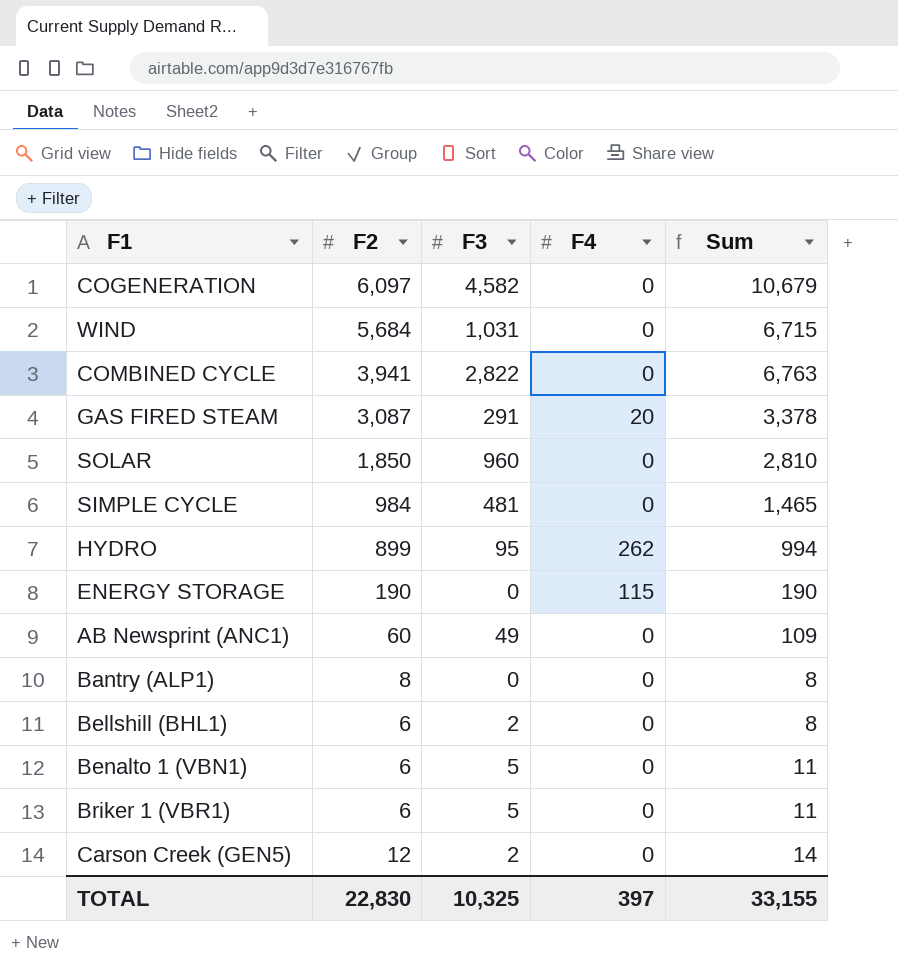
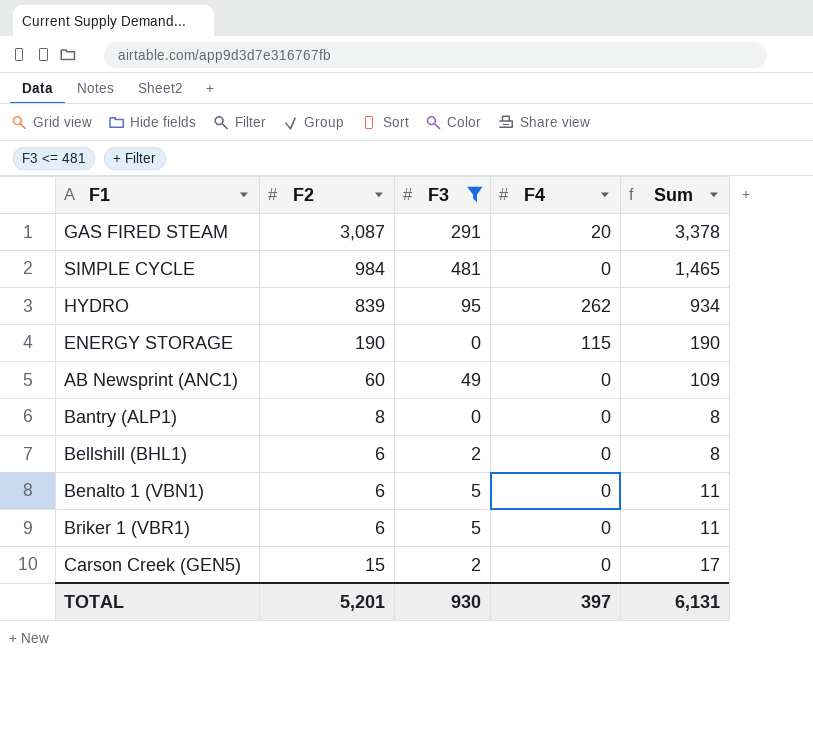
filter: none -> F3 <= 481
HYDRO | F2: 899 -> 839
HYDRO | Sum: 994 -> 934
Carson Creek (GEN5) | F2: 12 -> 15
Carson Creek (GEN5) | Sum: 14 -> 17
TOTAL | F2: 22,830 -> 5,201
TOTAL | F3: 10,325 -> 930
TOTAL | Sum: 33,155 -> 6,131

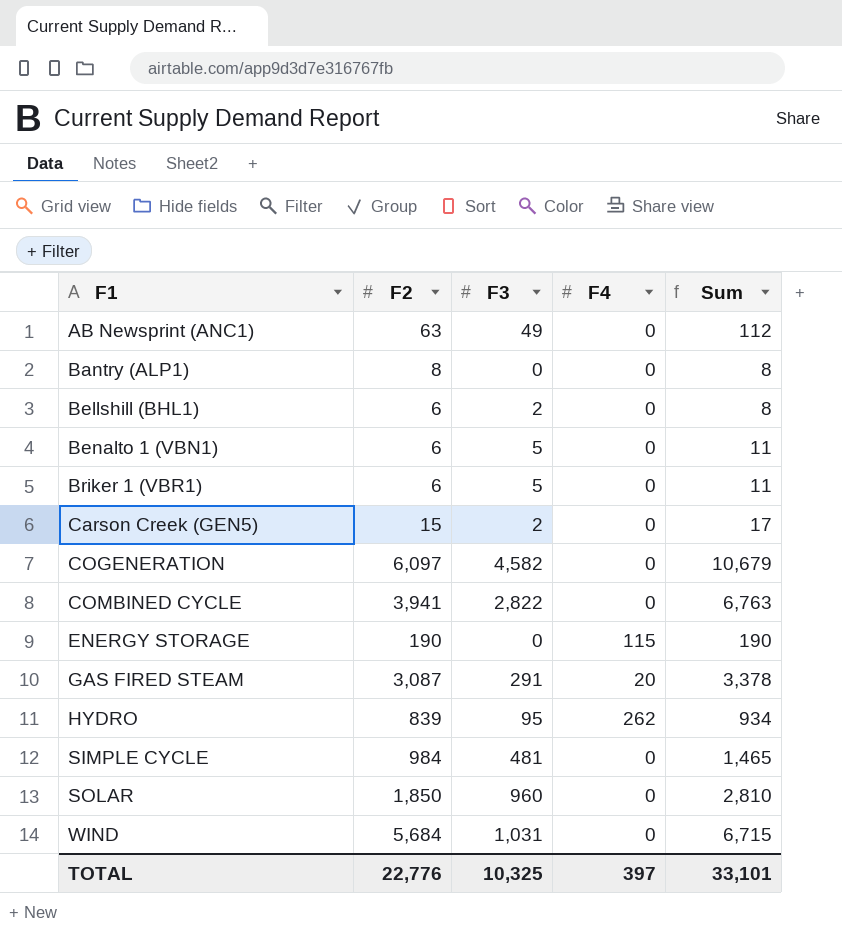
filter: F3 <= 481 -> none
row order: none -> F1 ascending
AB Newsprint (ANC1) | F2: 60 -> 63
AB Newsprint (ANC1) | Sum: 109 -> 112
TOTAL | F2: 5,201 -> 22,776
TOTAL | F3: 930 -> 10,325
TOTAL | Sum: 6,131 -> 33,101

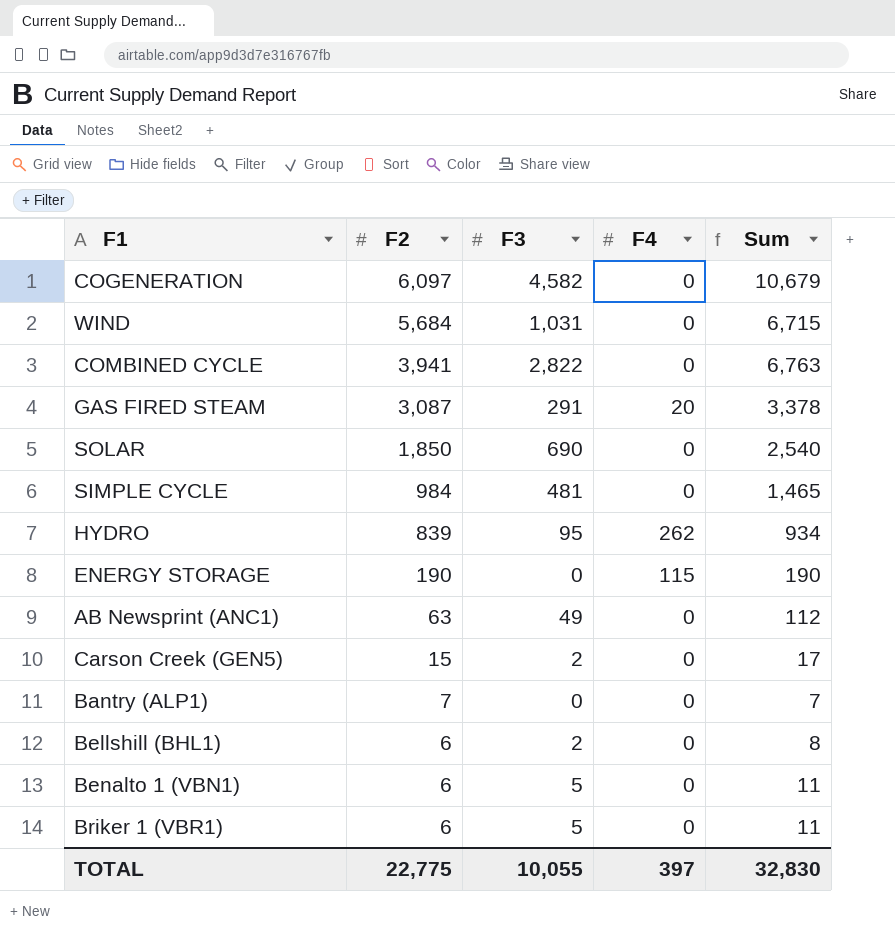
row order: F1 ascending -> F2 descending
SOLAR | F3: 960 -> 690
SOLAR | Sum: 2,810 -> 2,540
Bantry (ALP1) | F2: 8 -> 7
Bantry (ALP1) | Sum: 8 -> 7
TOTAL | F2: 22,776 -> 22,775
TOTAL | F3: 10,325 -> 10,055
TOTAL | Sum: 33,101 -> 32,830

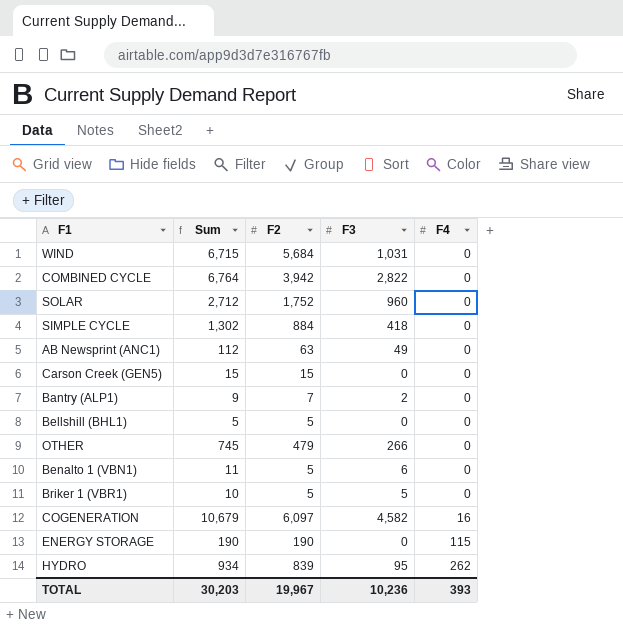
row order: F2 descending -> F4 ascending
column Sum | position: 5 -> 2
row GAS FIRED STEAM: 3,087 | 291 | 20 | 3,378 -> none
COMBINED CYCLE | Sum: 6,763 -> 6,764
COMBINED CYCLE | F2: 3,941 -> 3,942
SOLAR | Sum: 2,540 -> 2,712
SOLAR | F2: 1,850 -> 1,752
SOLAR | F3: 690 -> 960
SIMPLE CYCLE | Sum: 1,465 -> 1,302
SIMPLE CYCLE | F2: 984 -> 884
SIMPLE CYCLE | F3: 481 -> 418
Carson Creek (GEN5) | Sum: 17 -> 15
Carson Creek (GEN5) | F3: 2 -> 0
Bantry (ALP1) | Sum: 7 -> 9
Bantry (ALP1) | F3: 0 -> 2
Bellshill (BHL1) | Sum: 8 -> 5
Bellshill (BHL1) | F2: 6 -> 5
Bellshill (BHL1) | F3: 2 -> 0
row OTHER: none -> 745 | 479 | 266 | 0
Benalto 1 (VBN1) | F2: 6 -> 5
Benalto 1 (VBN1) | F3: 5 -> 6
Briker 1 (VBR1) | Sum: 11 -> 10
Briker 1 (VBR1) | F2: 6 -> 5
COGENERATION | F4: 0 -> 16
TOTAL | Sum: 32,830 -> 30,203
TOTAL | F2: 22,775 -> 19,967
TOTAL | F3: 10,055 -> 10,236
TOTAL | F4: 397 -> 393

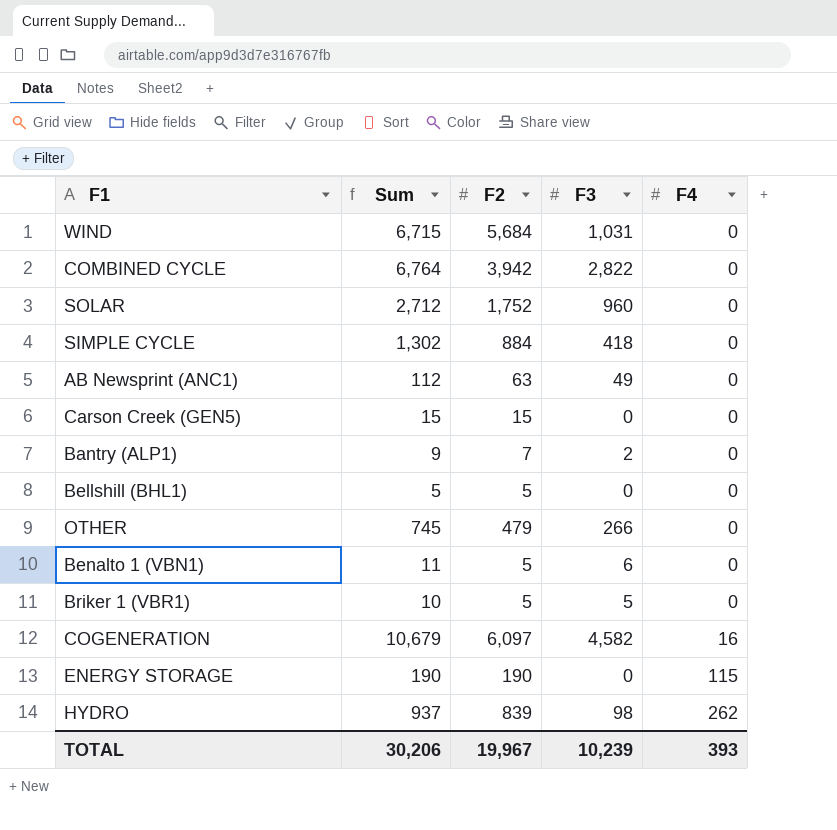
HYDRO | Sum: 934 -> 937
HYDRO | F3: 95 -> 98
TOTAL | Sum: 30,203 -> 30,206
TOTAL | F3: 10,236 -> 10,239

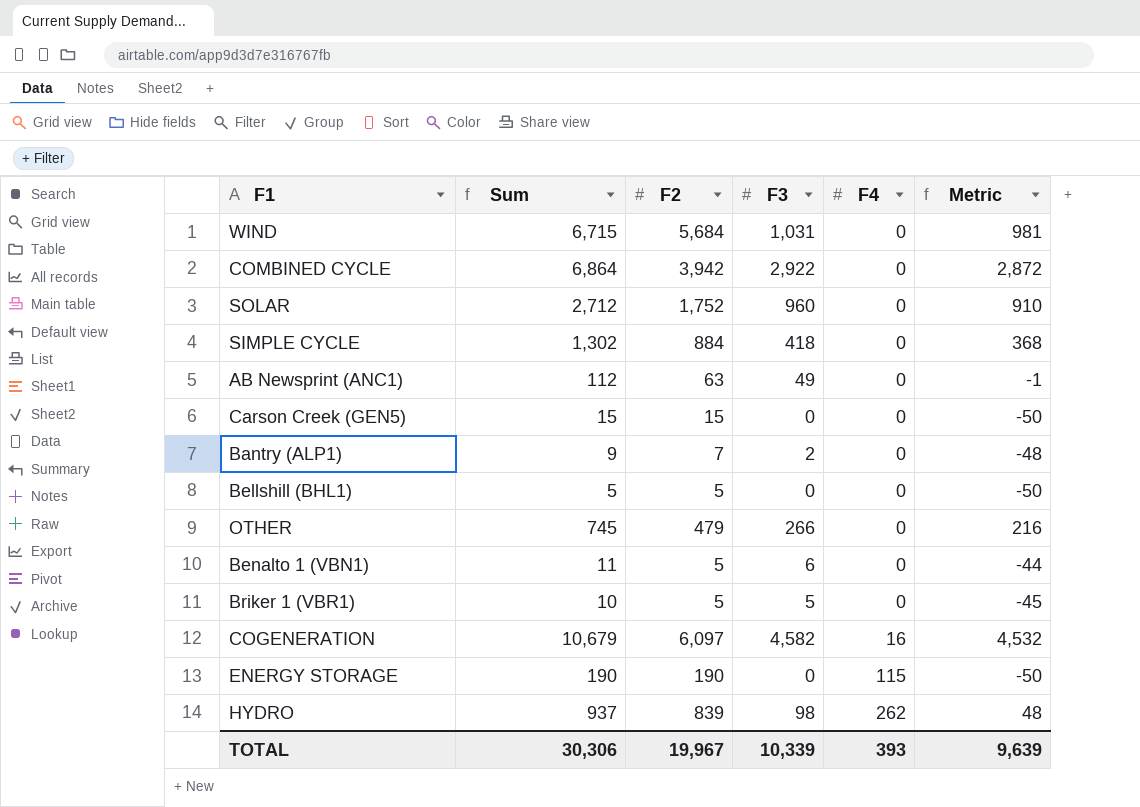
column Metric | formula: none -> [F3] - 50
COMBINED CYCLE | Sum: 6,764 -> 6,864
COMBINED CYCLE | F3: 2,822 -> 2,922
TOTAL | Sum: 30,206 -> 30,306
TOTAL | F3: 10,239 -> 10,339

